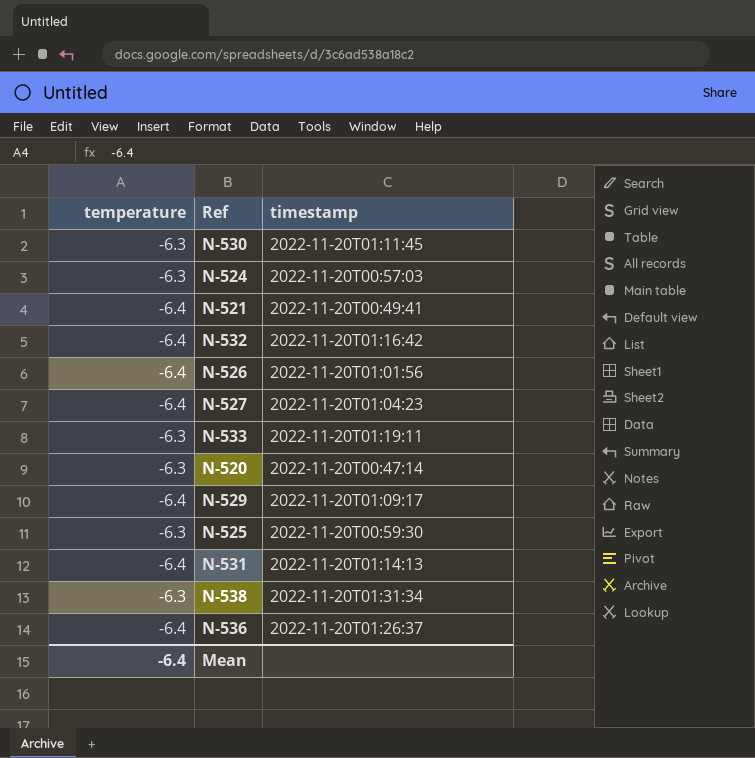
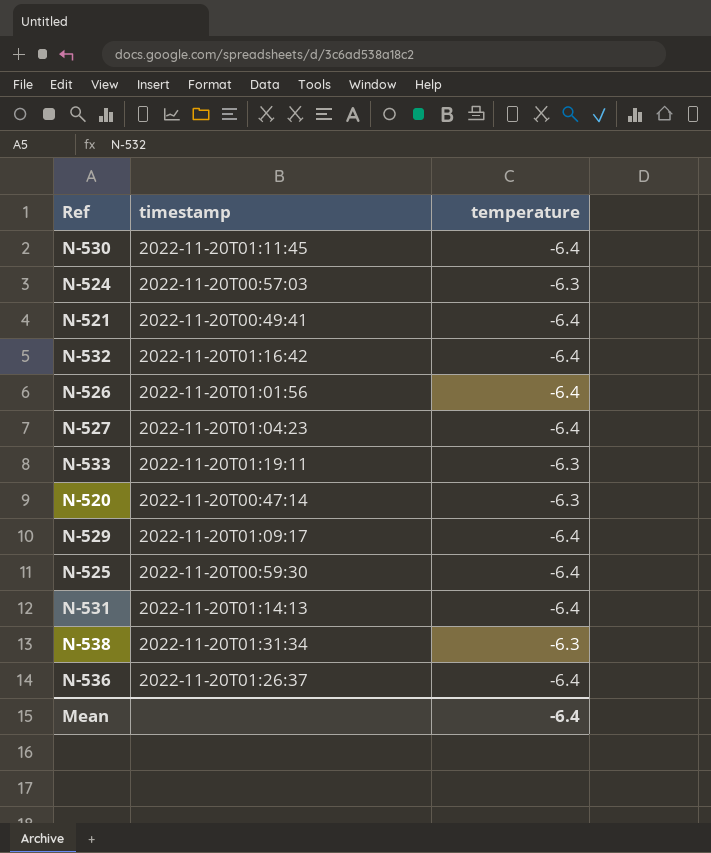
column temperature | position: 1 -> 3
N-530 | temperature: -6.3 -> -6.4
N-525 | temperature: -6.3 -> -6.4

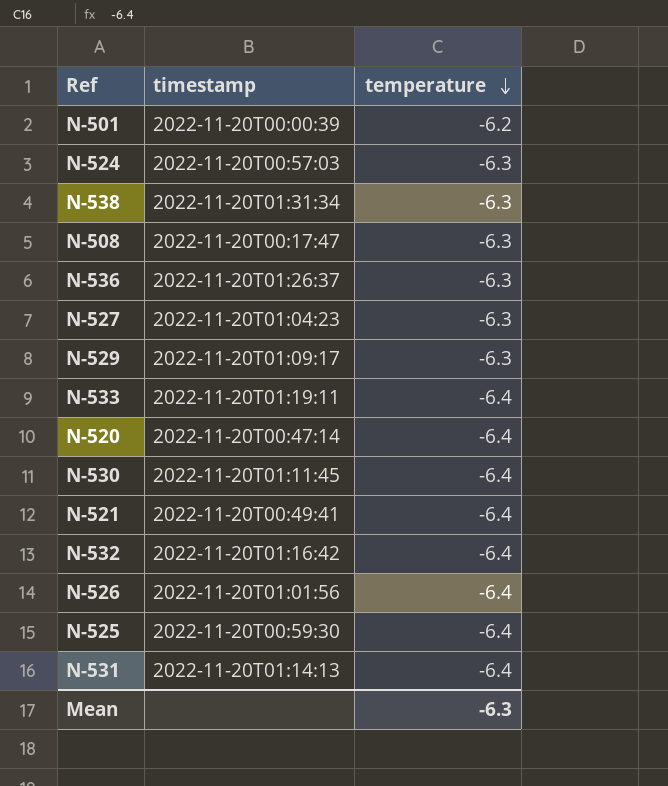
row order: none -> temperature descending
row N-501: none -> 2022-11-20T00:00:39 | -6.2
row N-508: none -> 2022-11-20T00:17:47 | -6.3
N-536 | temperature: -6.4 -> -6.3
N-527 | temperature: -6.4 -> -6.3
N-529 | temperature: -6.4 -> -6.3
N-533 | temperature: -6.3 -> -6.4
N-520 | temperature: -6.3 -> -6.4
Mean | temperature: -6.4 -> -6.3

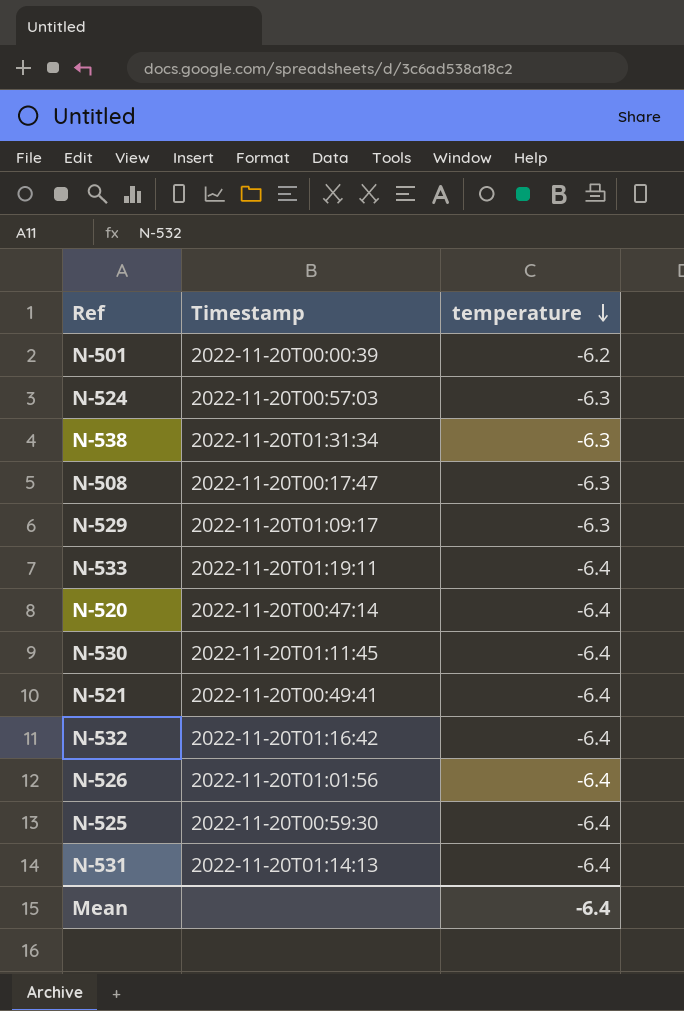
column name: timestamp -> Timestamp
row N-536: 2022-11-20T01:26:37 | -6.3 -> none
row N-527: 2022-11-20T01:04:23 | -6.3 -> none
Mean | temperature: -6.3 -> -6.4

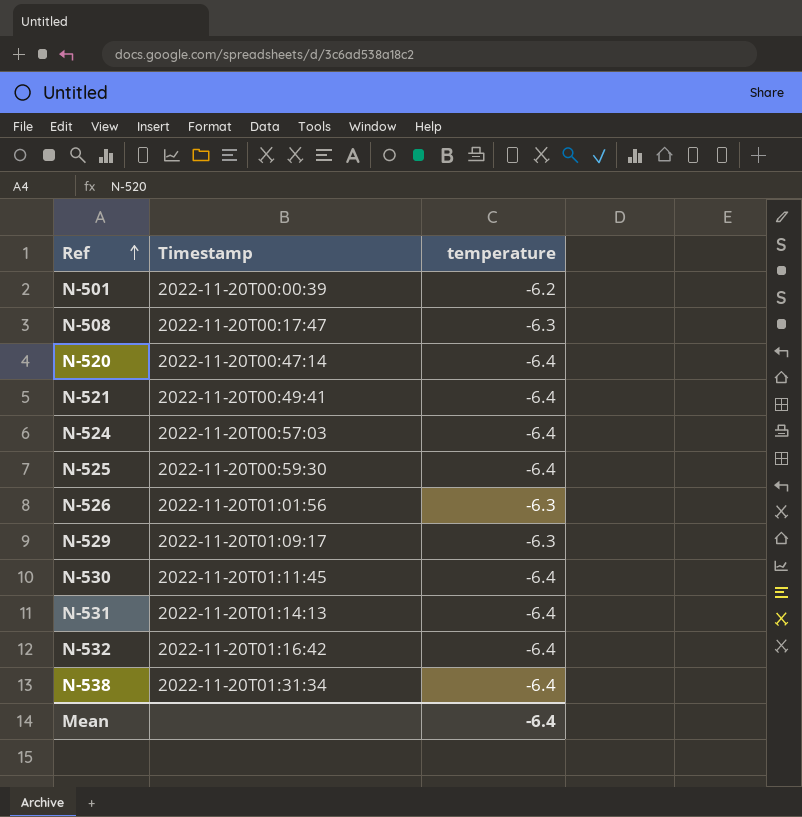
row order: temperature descending -> Ref ascending
row N-533: 2022-11-20T01:19:11 | -6.4 -> none
N-524 | temperature: -6.3 -> -6.4
N-526 | temperature: -6.4 -> -6.3
N-538 | temperature: -6.3 -> -6.4

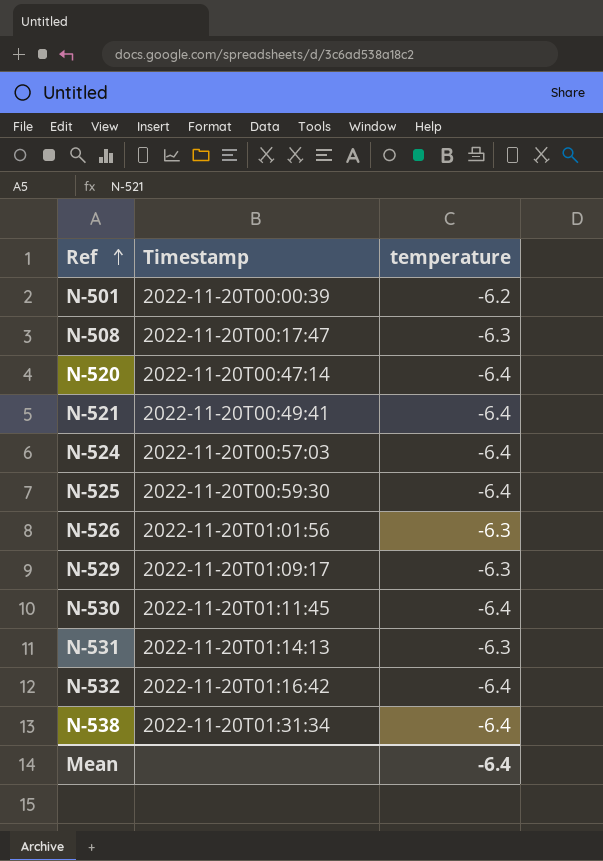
N-531 | temperature: -6.4 -> -6.3

